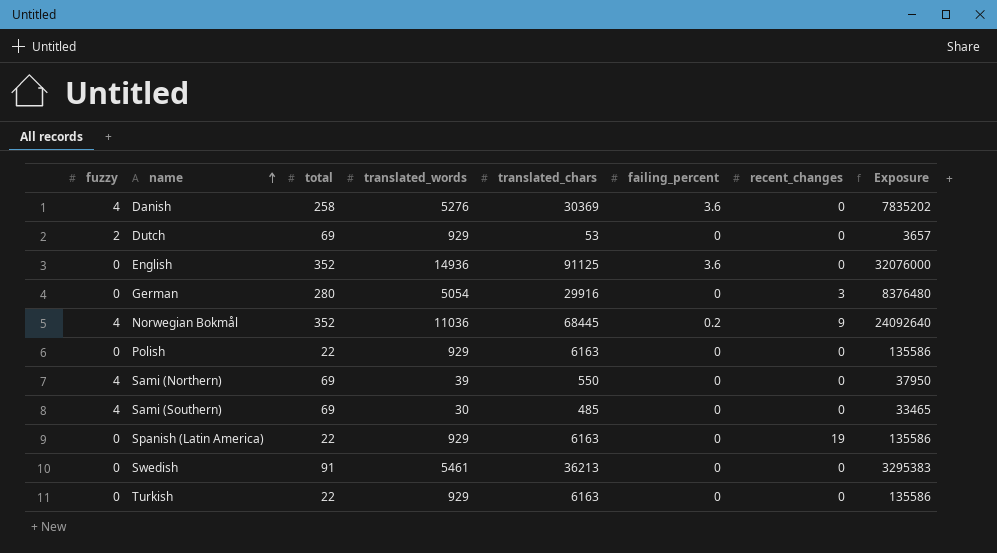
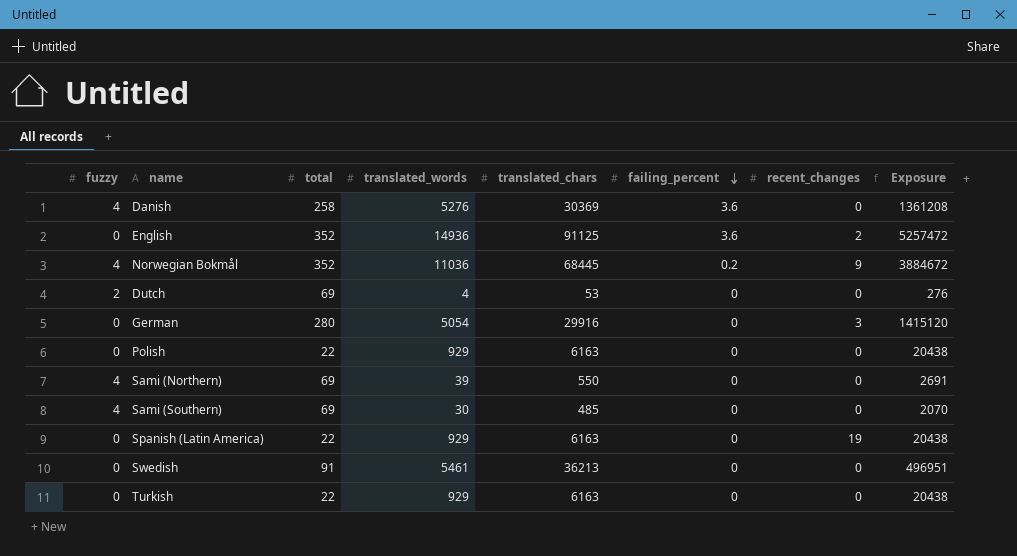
row order: name ascending -> failing_percent descending
column Exposure | formula: [total] * [translated_chars] -> [total] * [translated_words]
English | recent_changes: 0 -> 2
Dutch | translated_words: 929 -> 4

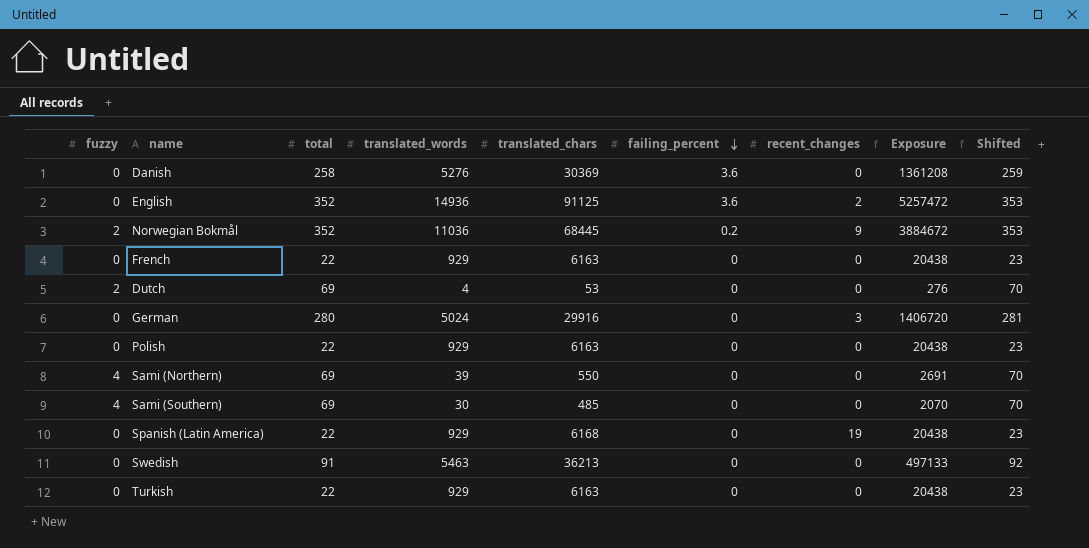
column Shifted | formula: none -> [total] + 1
Danish | fuzzy: 4 -> 0
Norwegian Bokmål | fuzzy: 4 -> 2
row French: none -> 0 | 22 | 929 | 6163 | 0 | 0 | 20438 | 23
German | translated_words: 5054 -> 5024
German | Exposure: 1415120 -> 1406720
Spanish (Latin America) | translated_chars: 6163 -> 6168
Swedish | translated_words: 5461 -> 5463
Swedish | Exposure: 496951 -> 497133

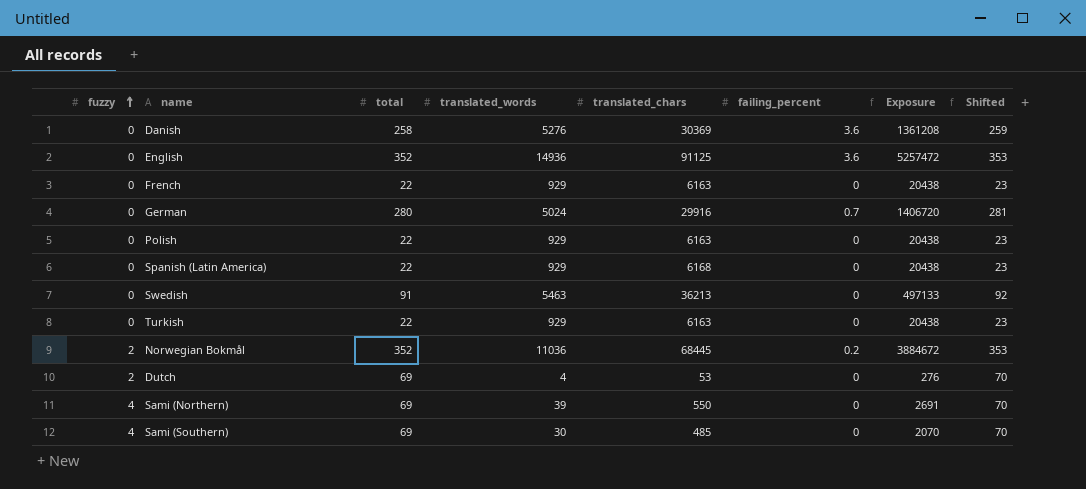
row order: failing_percent descending -> fuzzy ascending
column recent_changes | position: 7 -> none
German | failing_percent: 0 -> 0.7

